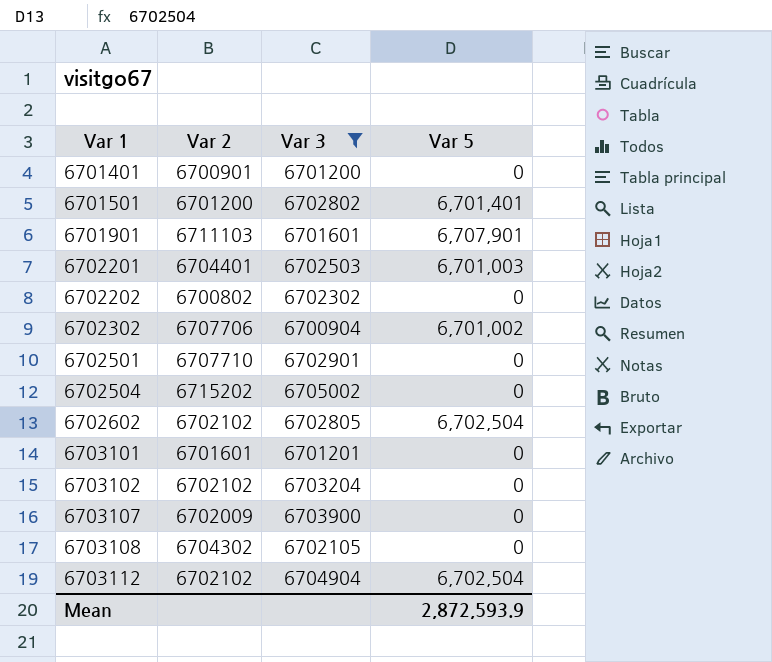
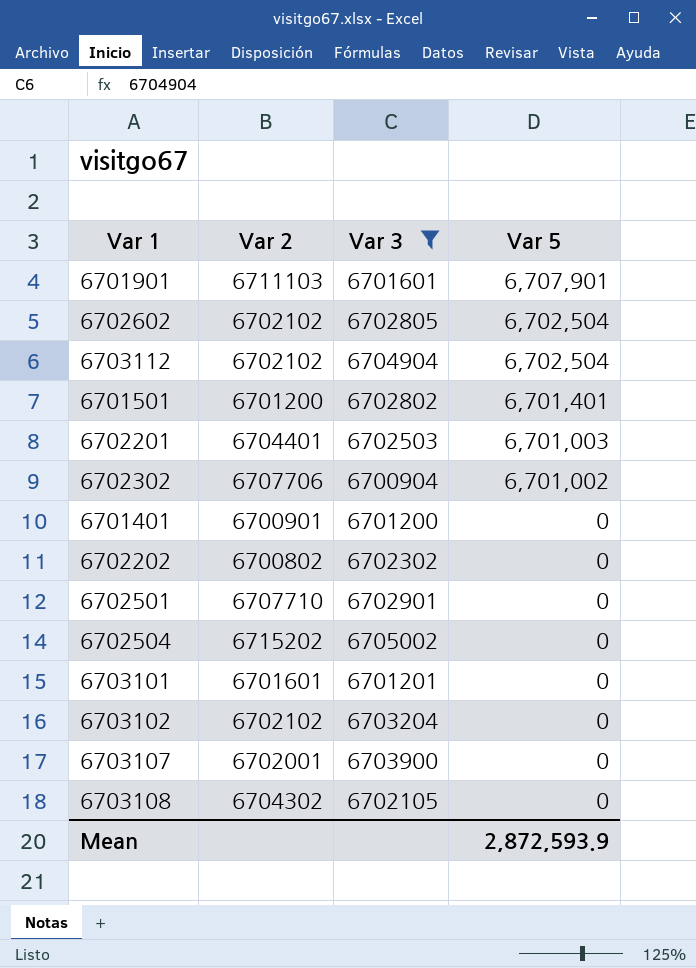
row order: Var 1 ascending -> Var 5 descending
6703107 | Var 2: 6702009 -> 6702001

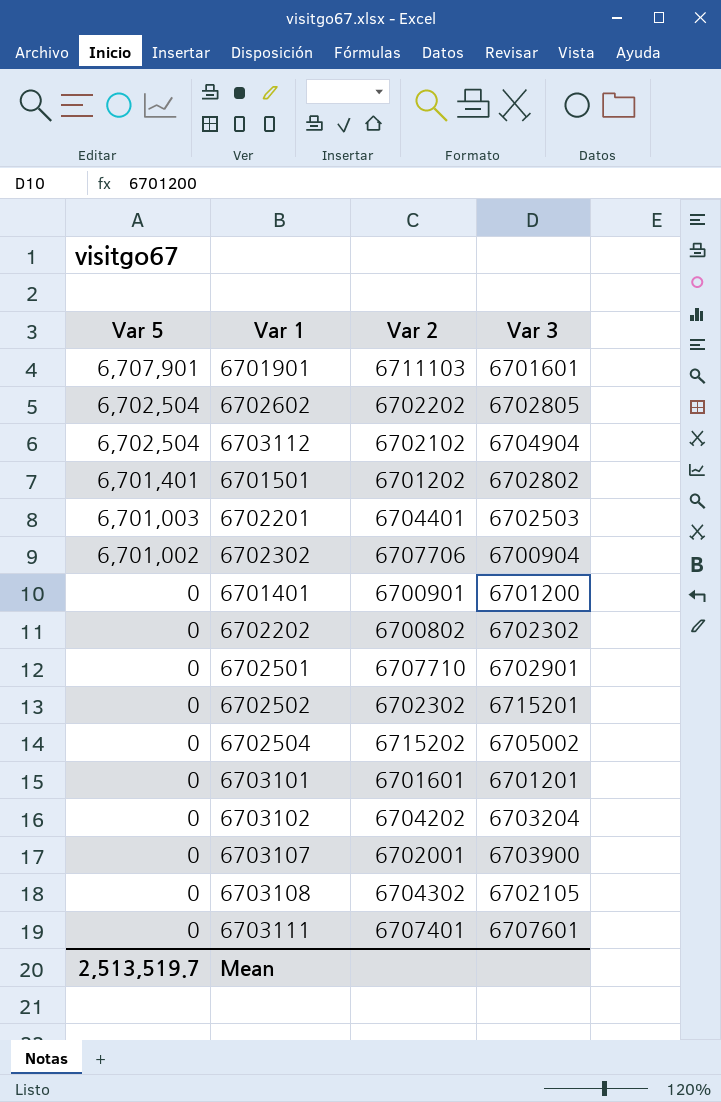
filter: Var 3 <= 6705002 -> none
column Var 5 | position: 4 -> 1
6702602 | Var 2: 6702102 -> 6702202
6701501 | Var 2: 6701200 -> 6701202
6703102 | Var 2: 6702102 -> 6704202
Mean | Var 5: 2,872,593.9 -> 2,513,519.7

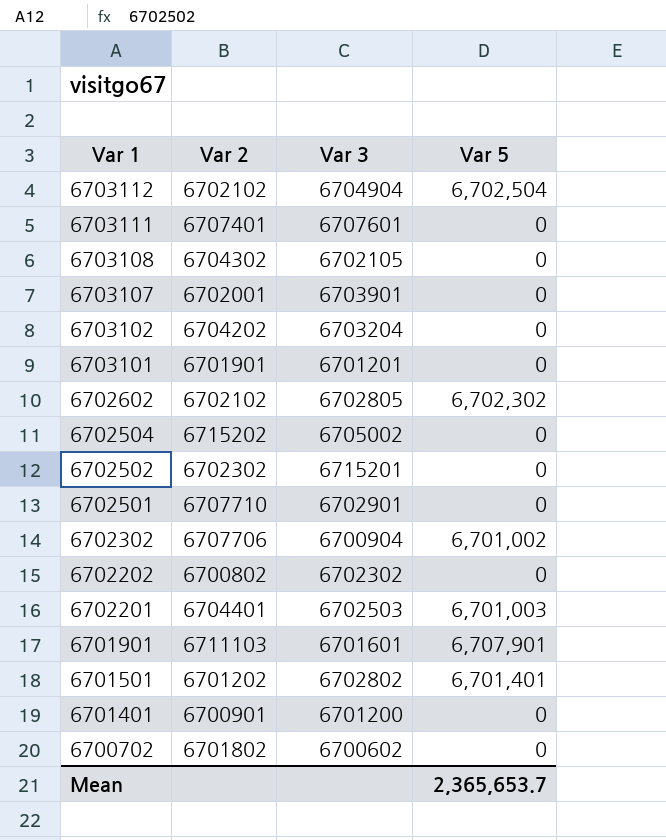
row order: Var 5 descending -> Var 1 descending
column Var 5 | position: 1 -> 4
6703107 | Var 3: 6703900 -> 6703901
6703101 | Var 2: 6701601 -> 6701901
6702602 | Var 2: 6702202 -> 6702102
6702602 | Var 5: 6,702,504 -> 6,702,302
row 6700702: none -> 6701802 | 6700602 | 0
Mean | Var 5: 2,513,519.7 -> 2,365,653.7

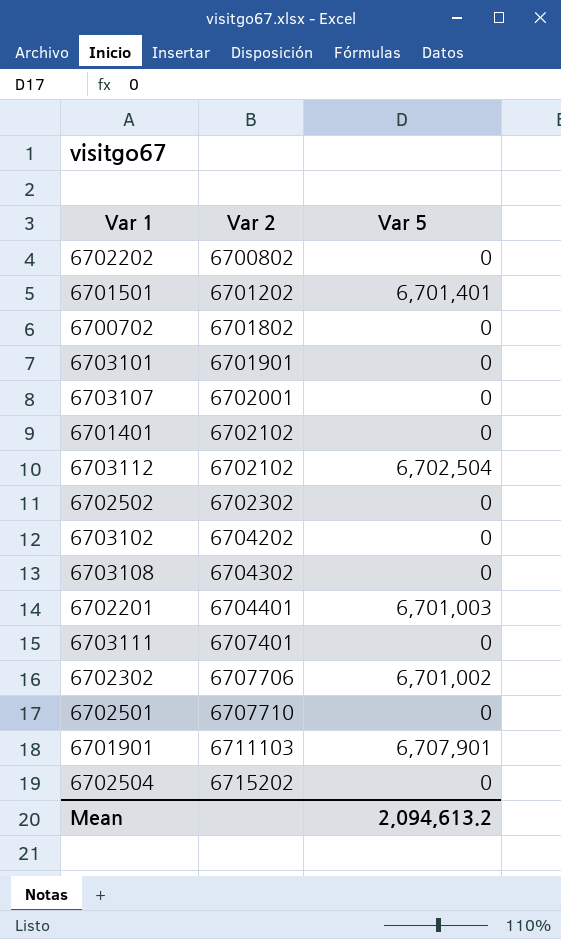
row order: Var 1 descending -> Var 2 ascending
column Var 3 | position: 3 -> none
row 6702602: 6702102 | 6702805 | 6,702,302 -> none
6701401 | Var 2: 6700901 -> 6702102
Mean | Var 5: 2,365,653.7 -> 2,094,613.2

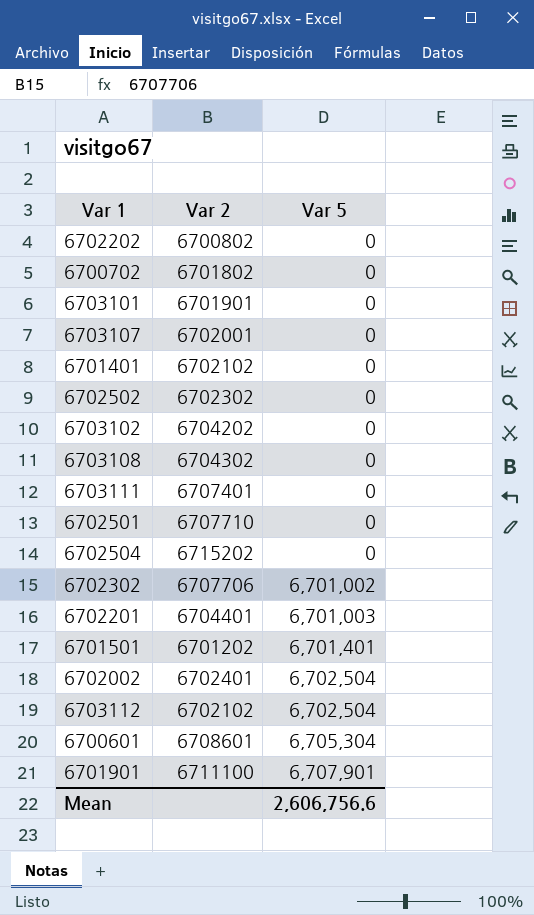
row order: Var 2 ascending -> Var 5 ascending
row 6702002: none -> 6702401 | 6,702,504
row 6700601: none -> 6708601 | 6,705,304
6701901 | Var 2: 6711103 -> 6711100
Mean | Var 5: 2,094,613.2 -> 2,606,756.6

